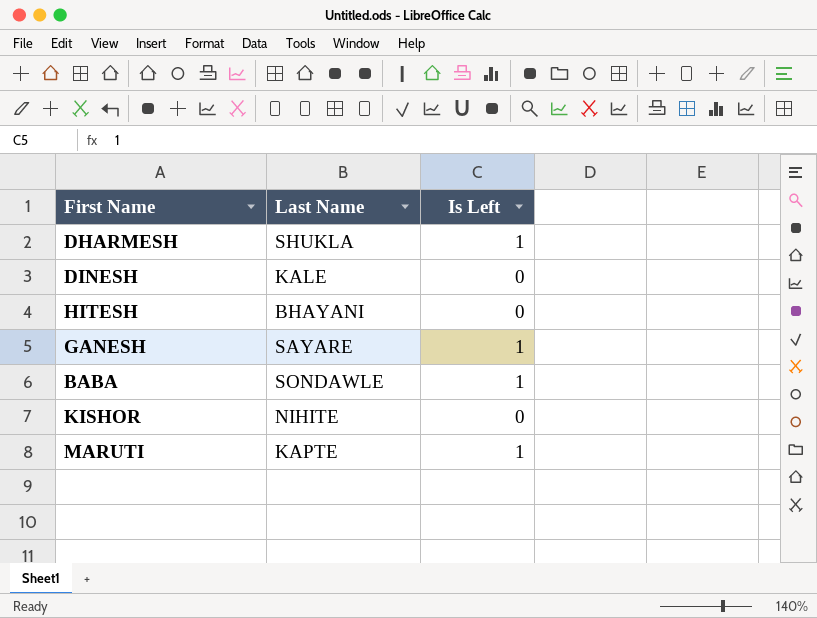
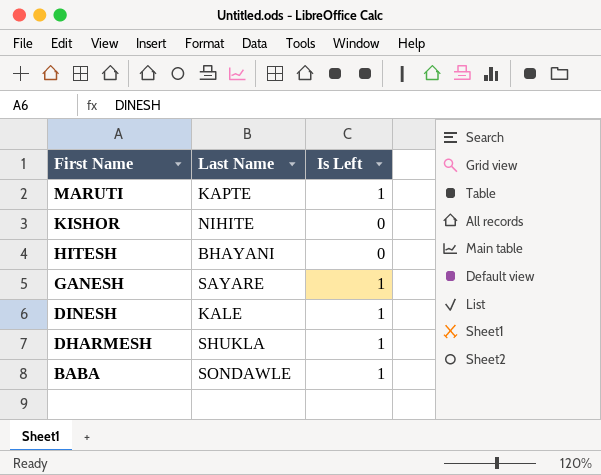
row order: none -> First Name descending
DINESH | Is Left: 0 -> 1

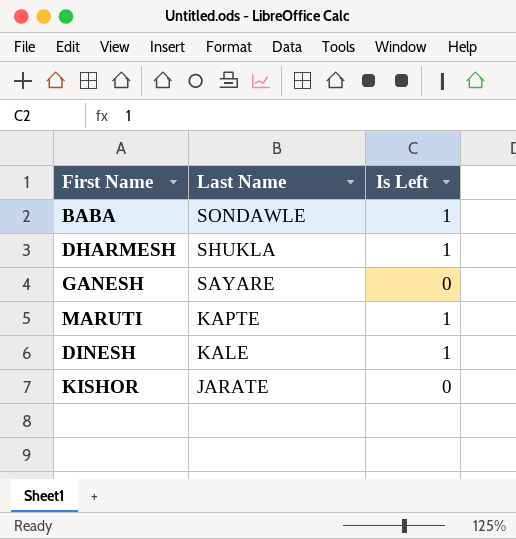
row order: First Name descending -> Last Name descending
row HITESH: BHAYANI | 0 -> none
GANESH | Is Left: 1 -> 0
KISHOR | Last Name: NIHITE -> JARATE

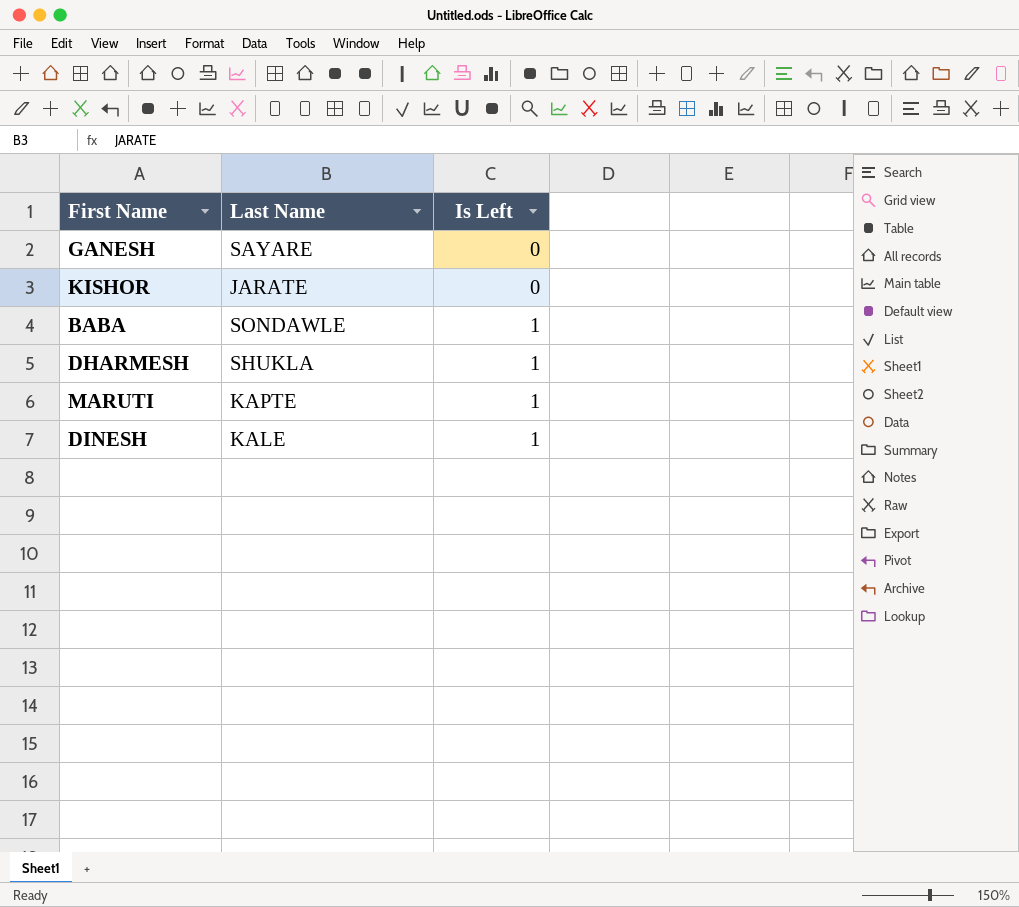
row order: Last Name descending -> Is Left ascending

